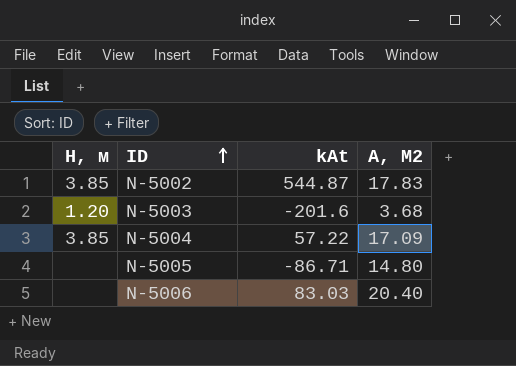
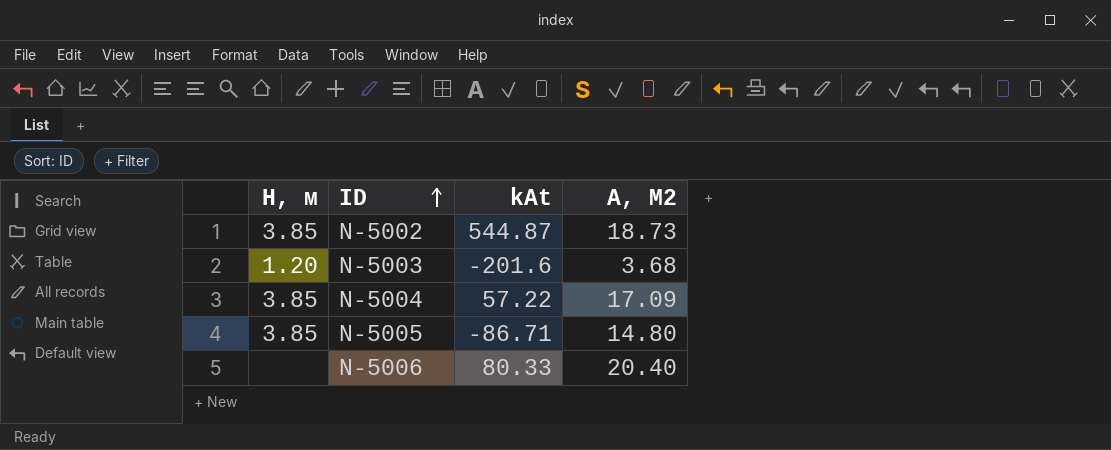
N-5002 | А, М2: 17.83 -> 18.73
N-5005 | Н, м: none -> 3.85
N-5006 | kAt: 83.03 -> 80.33

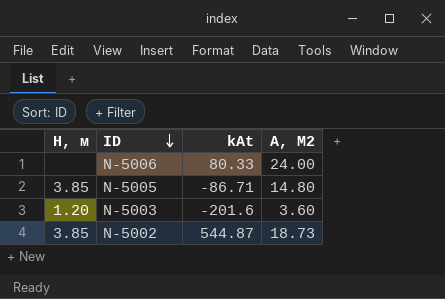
row order: ID ascending -> ID descending
row N-5004: 3.85 | 57.22 | 17.09 -> none
N-5006 | А, М2: 20.40 -> 24.00
N-5003 | А, М2: 3.68 -> 3.60

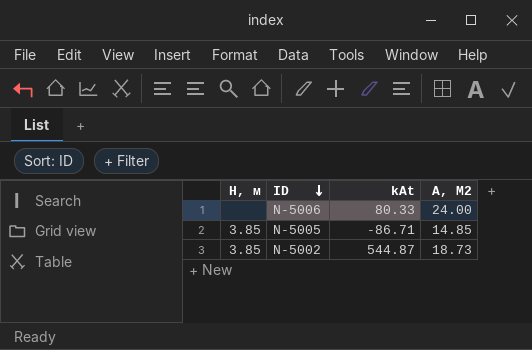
row N-5003: 1.20 | -201.6 | 3.60 -> none
N-5005 | А, М2: 14.80 -> 14.85

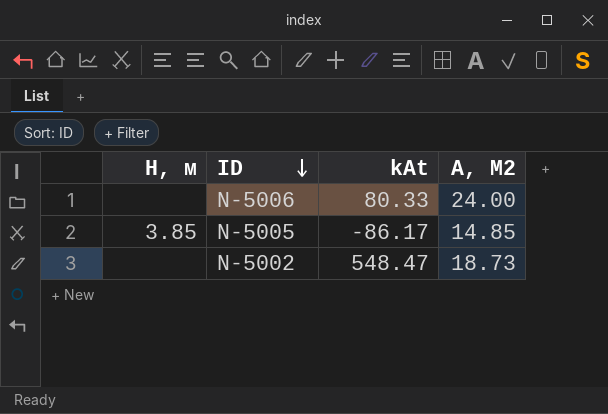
N-5005 | kAt: -86.71 -> -86.17
N-5002 | Н, м: 3.85 -> none
N-5002 | kAt: 544.87 -> 548.47

